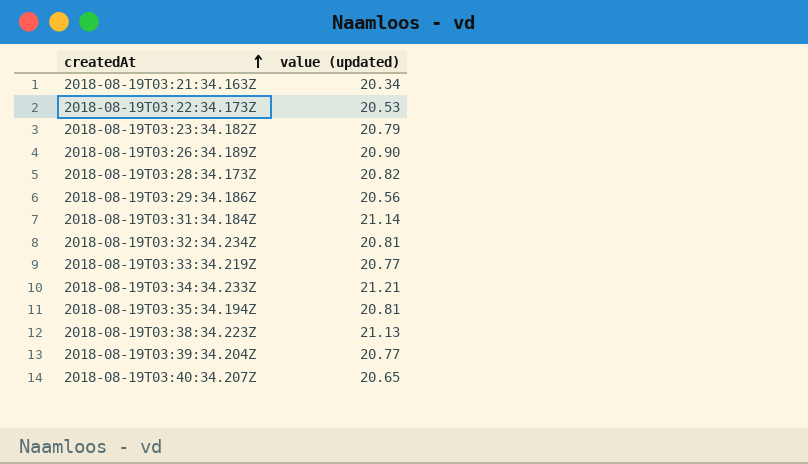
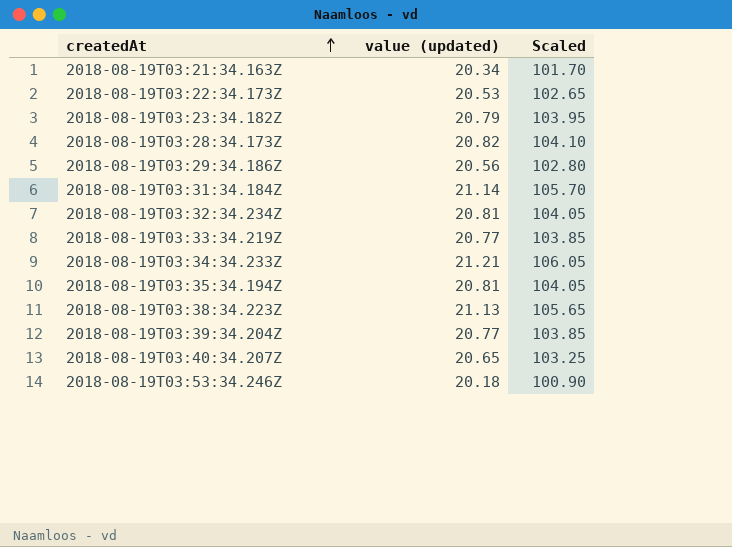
column Scaled | formula: none -> [value (updated)] * 5
row 2018-08-19T03:26:34.189Z: 20.90 -> none
row 2018-08-19T03:53:34.246Z: none -> 20.18 | 100.90

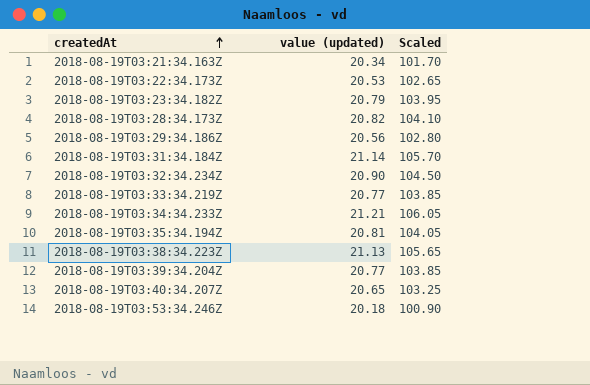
2018-08-19T03:32:34.234Z | value (updated): 20.81 -> 20.90
2018-08-19T03:32:34.234Z | Scaled: 104.05 -> 104.50

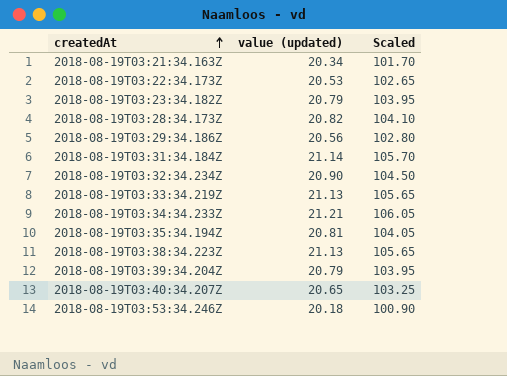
2018-08-19T03:33:34.219Z | value (updated): 20.77 -> 21.13
2018-08-19T03:33:34.219Z | Scaled: 103.85 -> 105.65
2018-08-19T03:39:34.204Z | value (updated): 20.77 -> 20.79
2018-08-19T03:39:34.204Z | Scaled: 103.85 -> 103.95

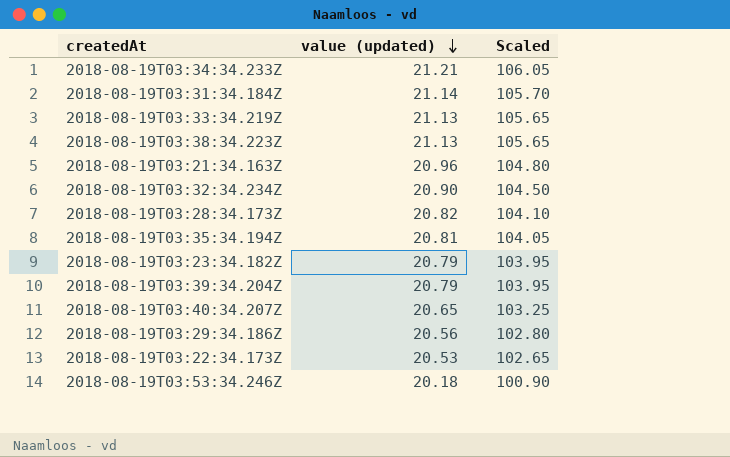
row order: createdAt ascending -> value (updated) descending
2018-08-19T03:21:34.163Z | value (updated): 20.34 -> 20.96
2018-08-19T03:21:34.163Z | Scaled: 101.70 -> 104.80

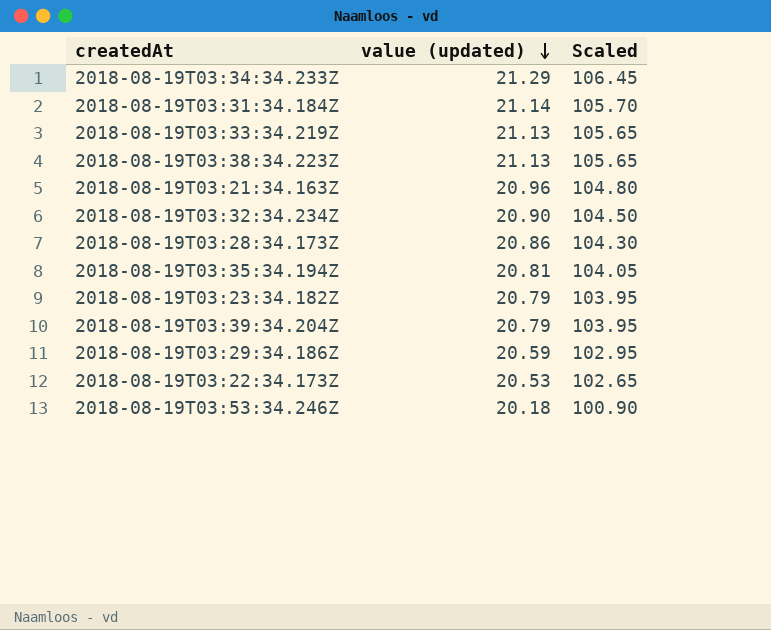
row 2018-08-19T03:40:34.207Z: 20.65 | 103.25 -> none
2018-08-19T03:34:34.233Z | value (updated): 21.21 -> 21.29
2018-08-19T03:34:34.233Z | Scaled: 106.05 -> 106.45
2018-08-19T03:28:34.173Z | value (updated): 20.82 -> 20.86
2018-08-19T03:28:34.173Z | Scaled: 104.10 -> 104.30
2018-08-19T03:29:34.186Z | value (updated): 20.56 -> 20.59
2018-08-19T03:29:34.186Z | Scaled: 102.80 -> 102.95

